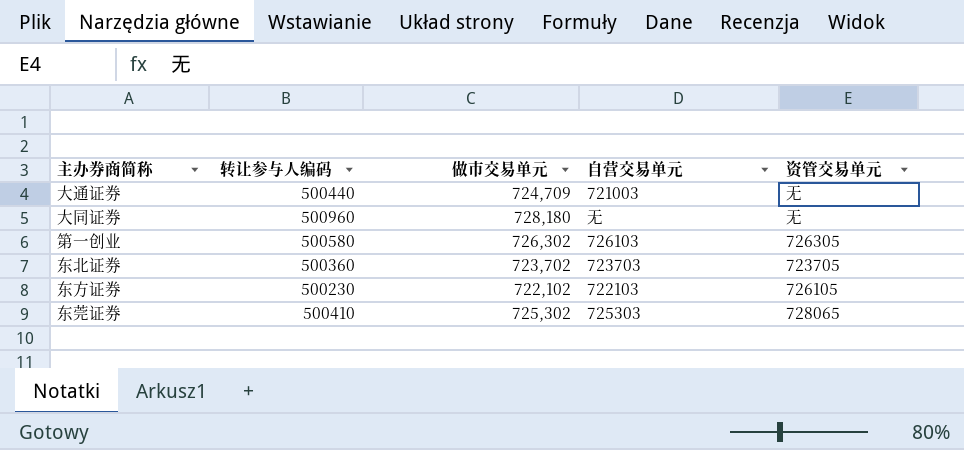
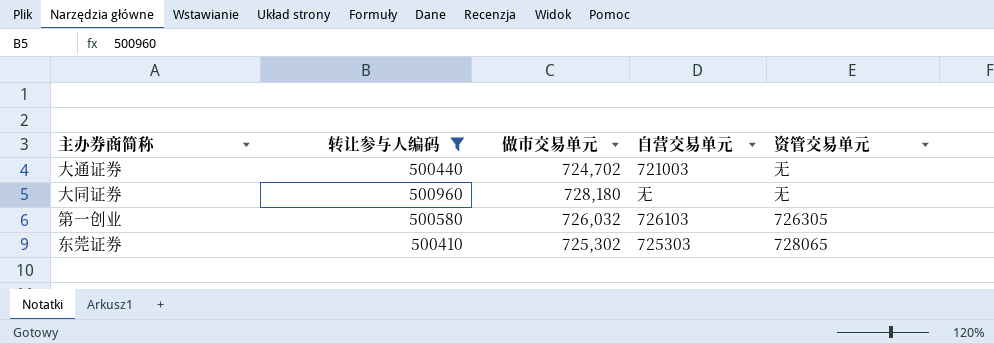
filter: none -> 转让参与人编码 >= 500410
大通证券 | 做市交易单元: 724,709 -> 724,702
第一创业 | 做市交易单元: 726,302 -> 726,032

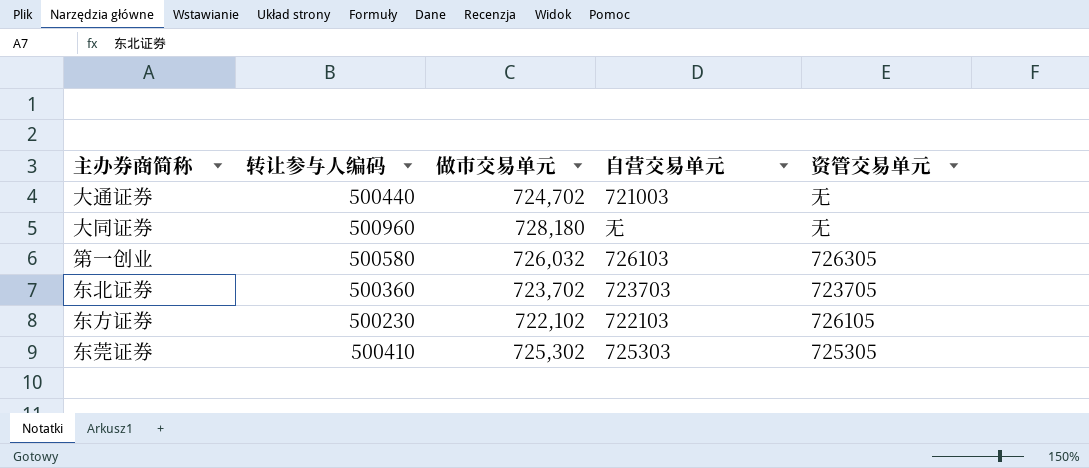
filter: 转让参与人编码 >= 500410 -> none
东莞证券 | 资管交易单元: 728065 -> 725305

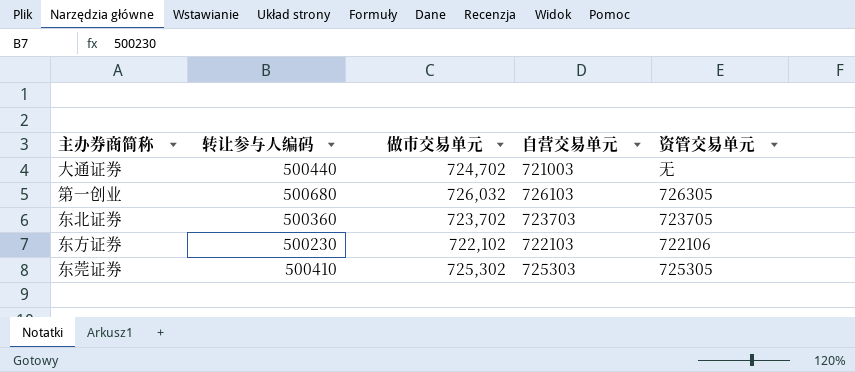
row 大同证券: 500960 | 728,180 | 无 | 无 -> none
第一创业 | 转让参与人编码: 500580 -> 500680
东方证券 | 资管交易单元: 726105 -> 722106

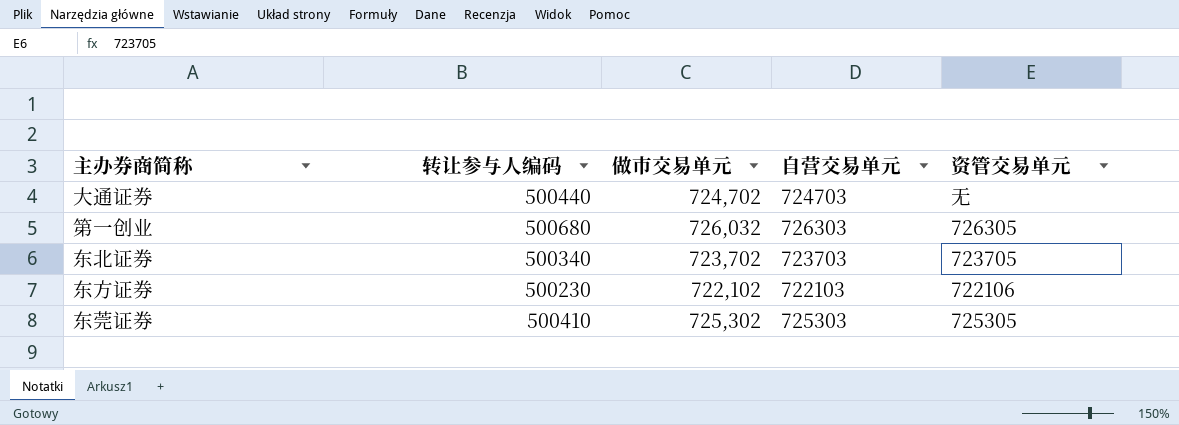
大通证券 | 自营交易单元: 721003 -> 724703
第一创业 | 自营交易单元: 726103 -> 726303
东北证券 | 转让参与人编码: 500360 -> 500340

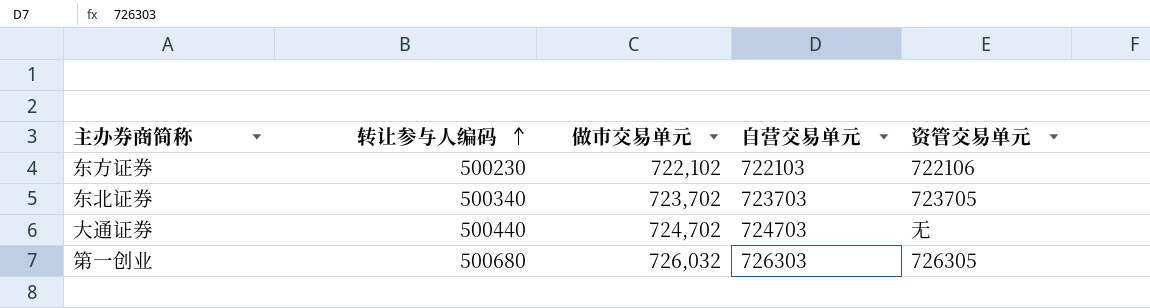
row order: none -> 转让参与人编码 ascending
row 东莞证券: 500410 | 725,302 | 725303 | 725305 -> none

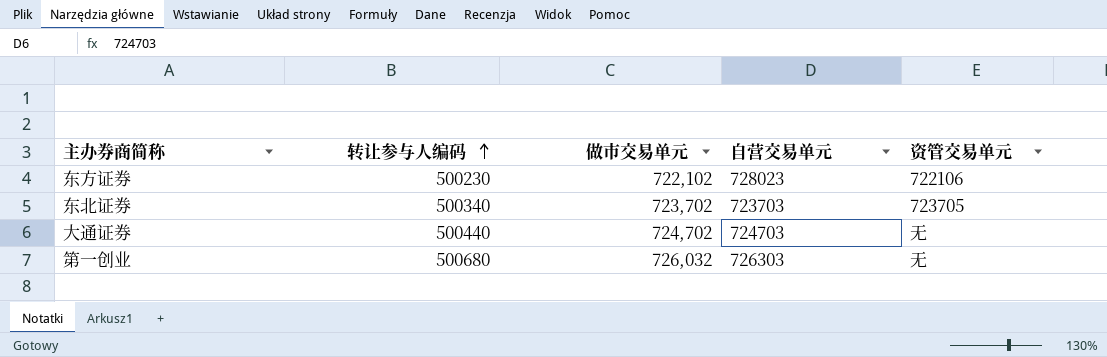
东方证券 | 自营交易单元: 722103 -> 728023
第一创业 | 资管交易单元: 726305 -> 无

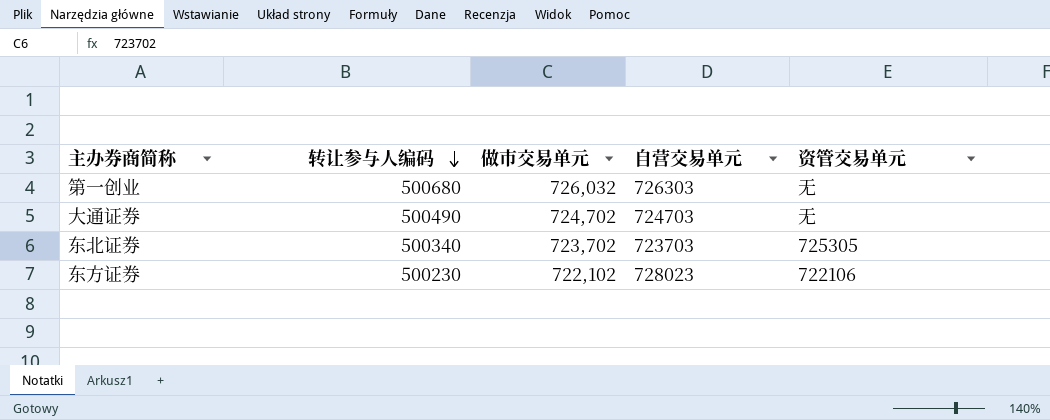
row order: 转让参与人编码 ascending -> 转让参与人编码 descending
大通证券 | 转让参与人编码: 500440 -> 500490
东北证券 | 资管交易单元: 723705 -> 725305

